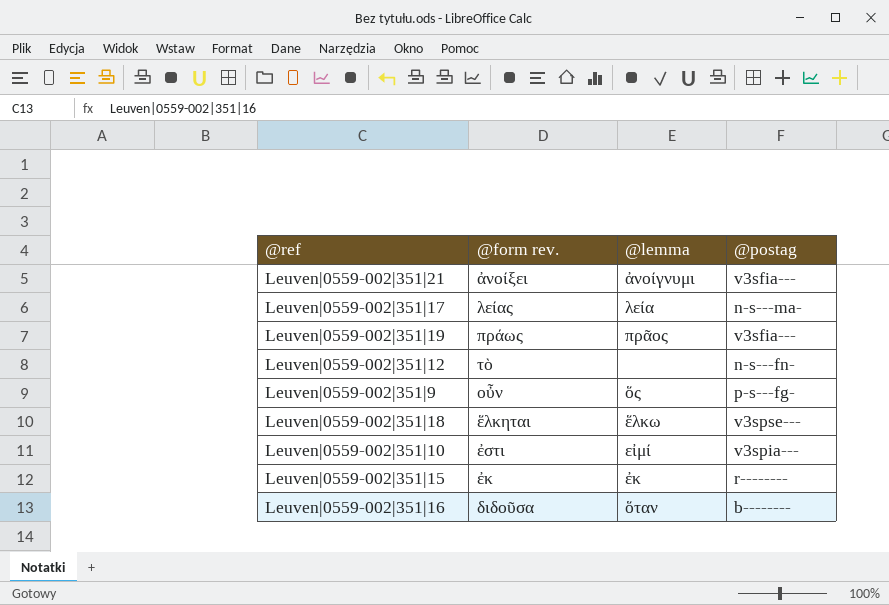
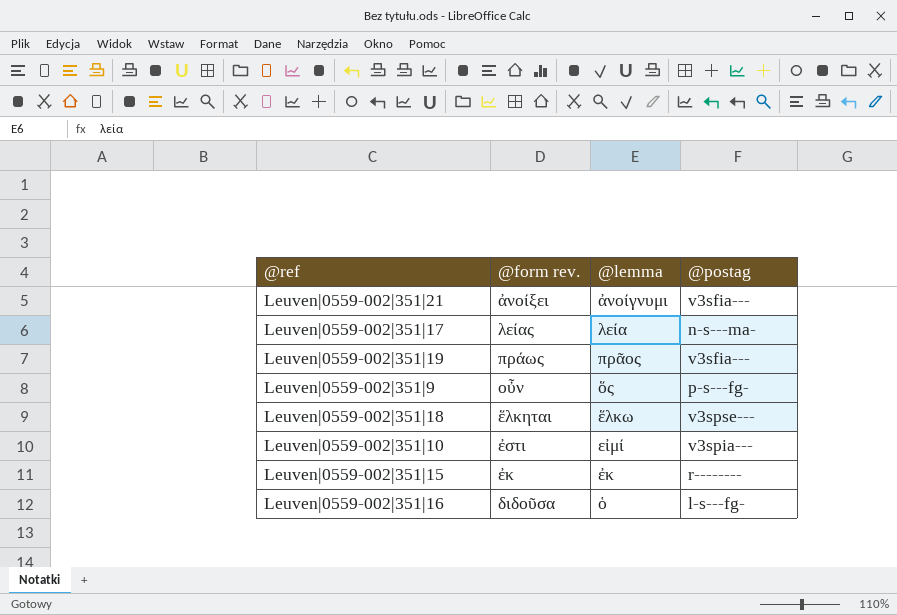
row Leuven|0559-002|351|12: τὸ | none | n-s---fn- -> none
Leuven|0559-002|351|16 | @lemma: ὅταν -> ὁ
Leuven|0559-002|351|16 | @postag: b-------- -> l-s---fg-

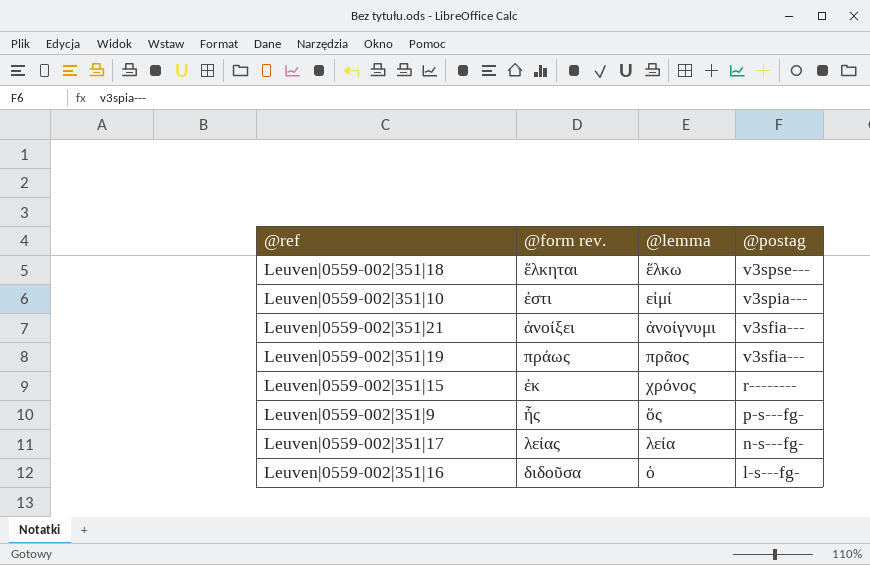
row order: none -> @postag descending
Leuven|0559-002|351|15 | @lemma: ἐκ -> χρόνος
Leuven|0559-002|351|9 | @form rev.: οὖν -> ἧς
Leuven|0559-002|351|17 | @postag: n-s---ma- -> n-s---fg-

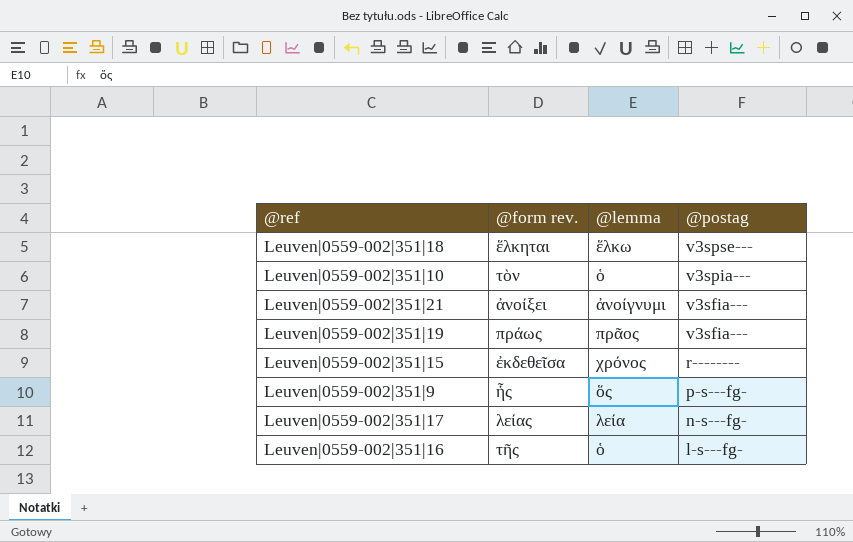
Leuven|0559-002|351|10 | @form rev.: ἐστι -> τὸν
Leuven|0559-002|351|10 | @lemma: εἰμί -> ὁ
Leuven|0559-002|351|15 | @form rev.: ἐκ -> ἐκδεθεῖσα
Leuven|0559-002|351|16 | @form rev.: διδοῦσα -> τῆς

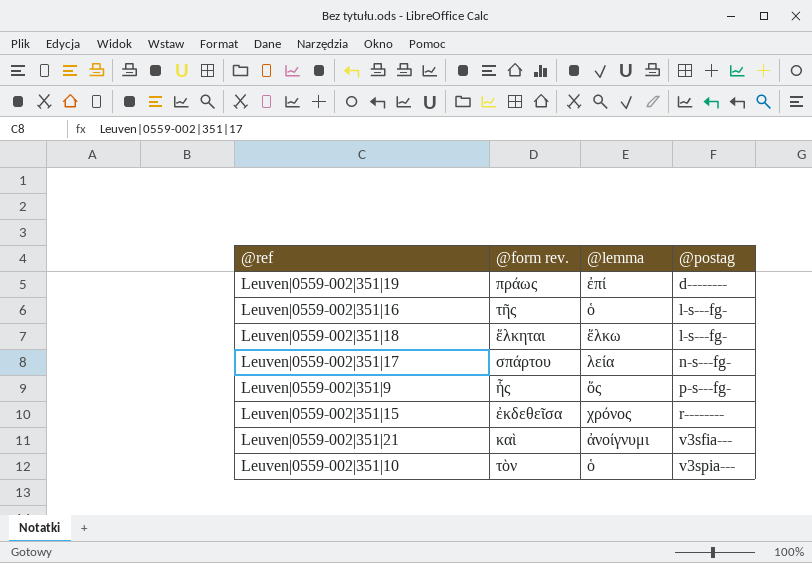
row order: @postag descending -> @postag ascending
Leuven|0559-002|351|19 | @lemma: πρᾶος -> ἐπί
Leuven|0559-002|351|19 | @postag: v3sfia--- -> d--------
Leuven|0559-002|351|18 | @postag: v3spse--- -> l-s---fg-
Leuven|0559-002|351|17 | @form rev.: λείας -> σπάρτου
Leuven|0559-002|351|21 | @form rev.: ἀνοίξει -> καὶ

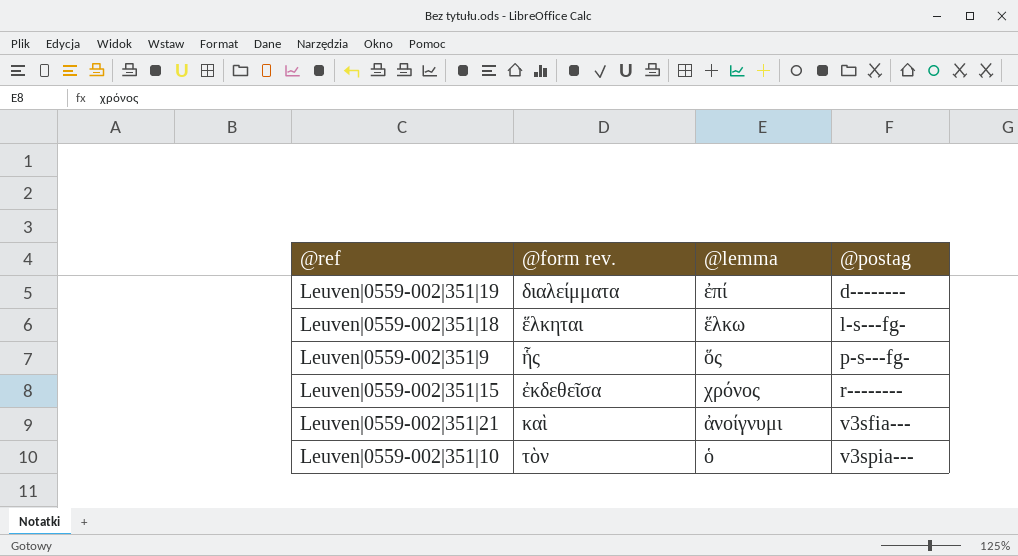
row Leuven|0559-002|351|16: τῆς | ὁ | l-s---fg- -> none
row Leuven|0559-002|351|17: σπάρτου | λεία | n-s---fg- -> none
Leuven|0559-002|351|19 | @form rev.: πράως -> διαλείμματα

